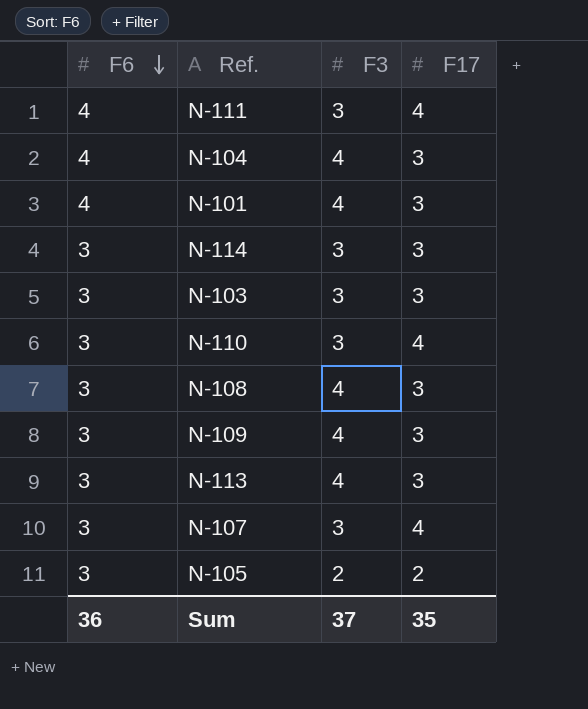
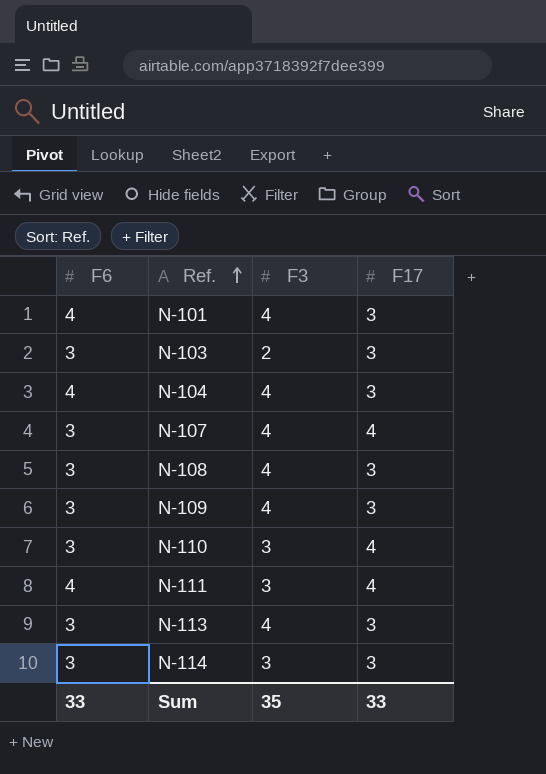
row order: F6 descending -> Ref. ascending
row N-105: 3 | 2 | 2 -> none
N-103 | F3: 3 -> 2
N-107 | F3: 3 -> 4
Sum | F6: 36 -> 33
Sum | F3: 37 -> 35
Sum | F17: 35 -> 33

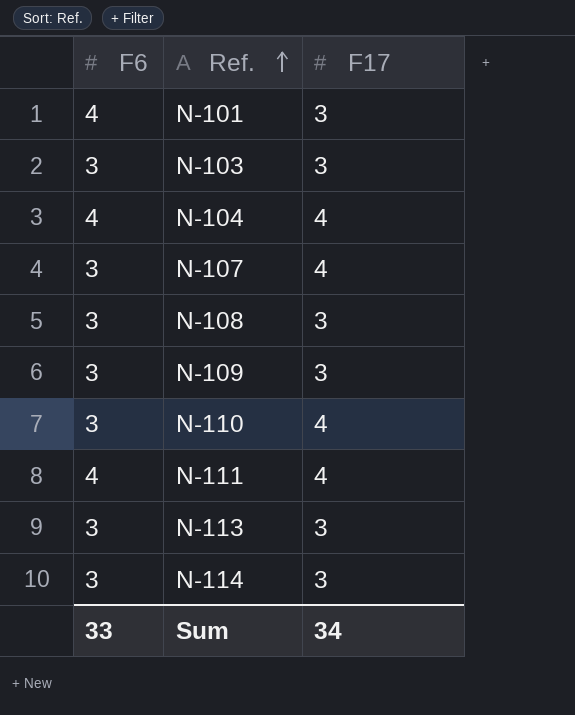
column F3 | position: 3 -> none
N-104 | F17: 3 -> 4
Sum | F17: 33 -> 34

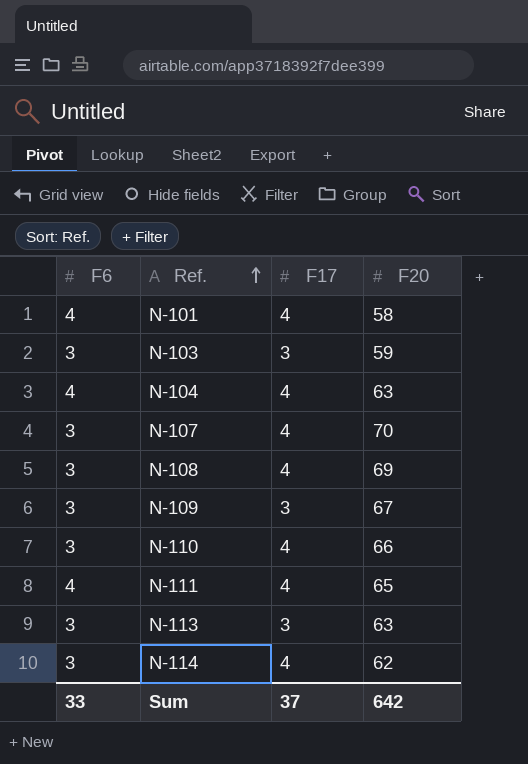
column F20 | position: none -> 4
N-101 | F17: 3 -> 4
N-108 | F17: 3 -> 4
N-114 | F17: 3 -> 4
Sum | F17: 34 -> 37

